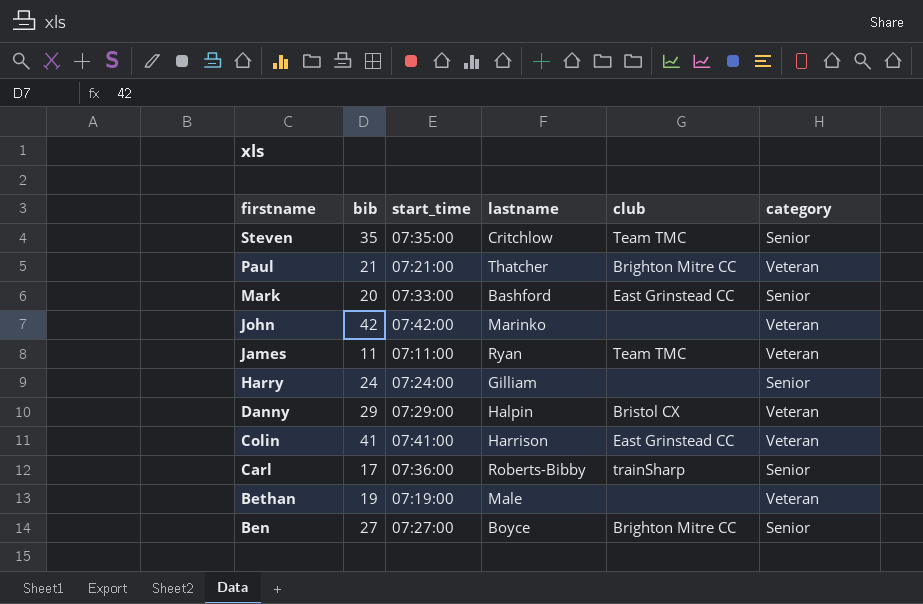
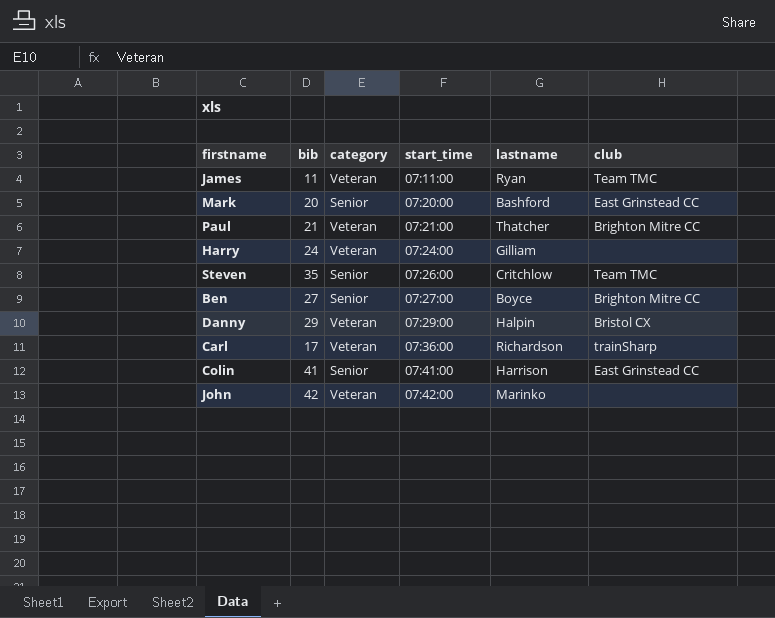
row order: firstname descending -> start_time ascending
column category | position: 6 -> 3
row Bethan: 19 | 07:19:00 | Male | none | Veteran -> none
Mark | start_time: 07:33:00 -> 07:20:00
Harry | category: Senior -> Veteran
Steven | start_time: 07:35:00 -> 07:26:00
Carl | category: Senior -> Veteran
Carl | lastname: Roberts-Bibby -> Richardson
Colin | category: Veteran -> Senior

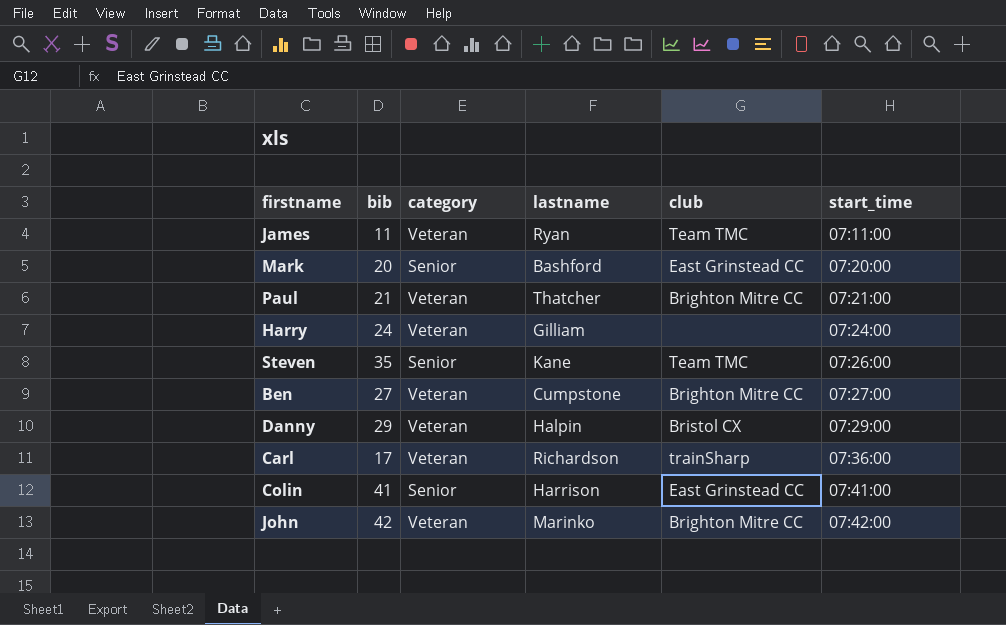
column start_time | position: 4 -> 6
Steven | lastname: Critchlow -> Kane
Ben | category: Senior -> Veteran
Ben | lastname: Boyce -> Cumpstone
John | club: none -> Brighton Mitre CC

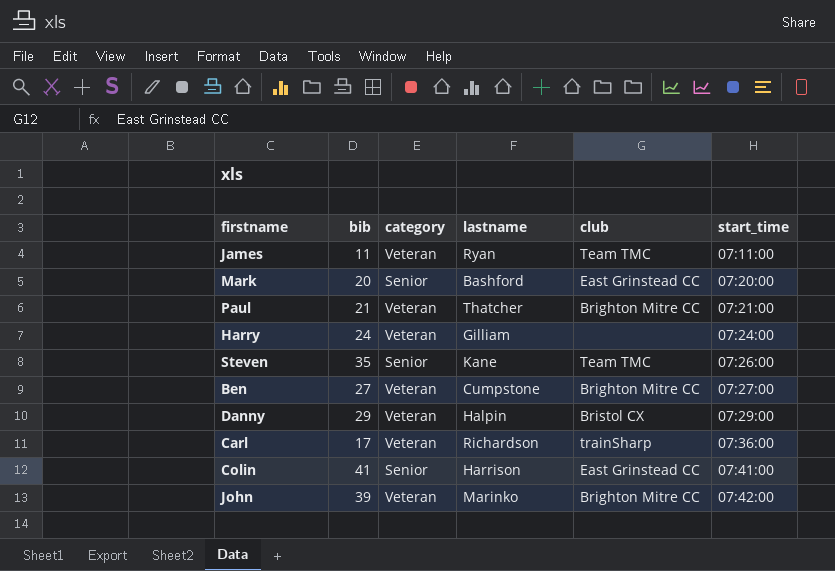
John | bib: 42 -> 39

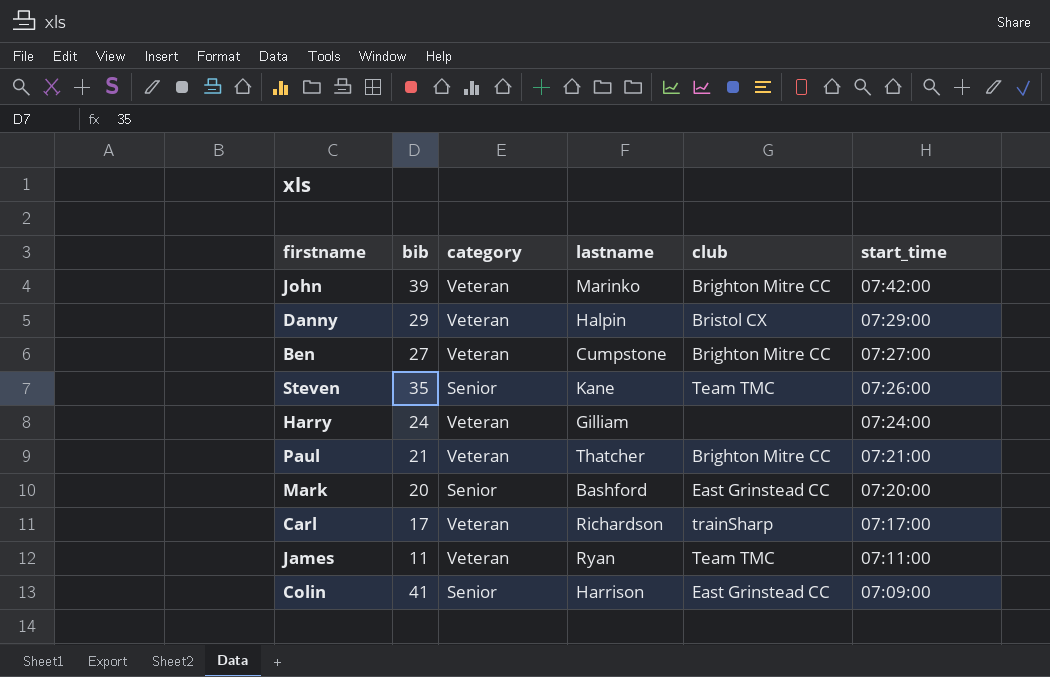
row order: start_time ascending -> start_time descending
Carl | start_time: 07:36:00 -> 07:17:00
Colin | start_time: 07:41:00 -> 07:09:00

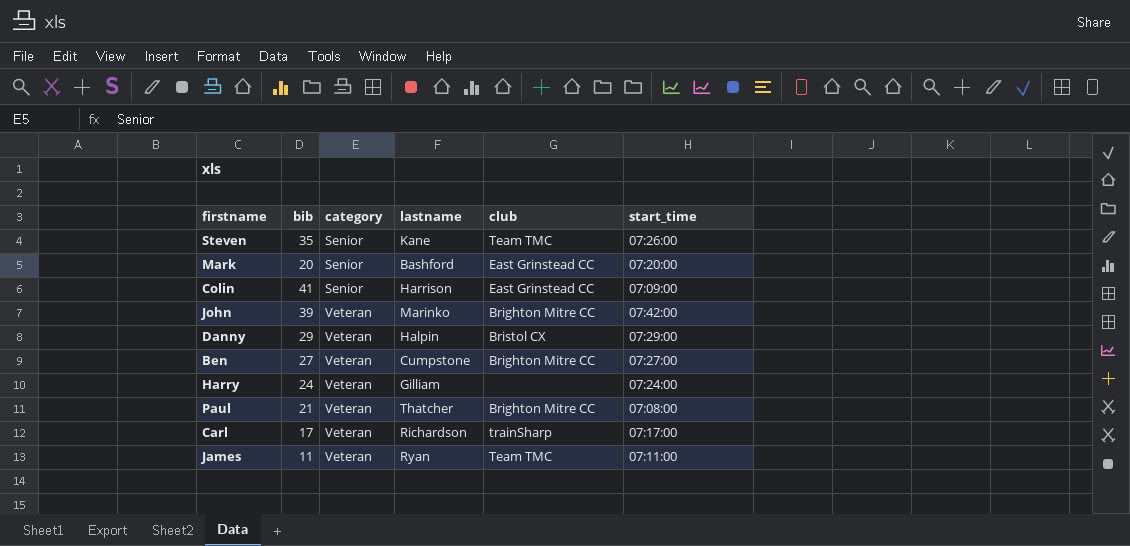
row order: start_time descending -> category ascending
Paul | start_time: 07:21:00 -> 07:08:00

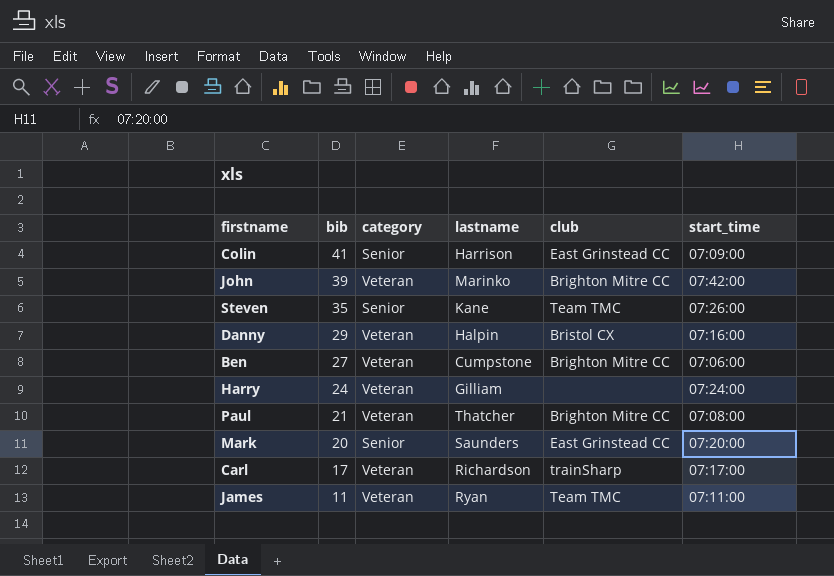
row order: category ascending -> bib descending
Danny | start_time: 07:29:00 -> 07:16:00
Ben | start_time: 07:27:00 -> 07:06:00
Mark | lastname: Bashford -> Saunders

